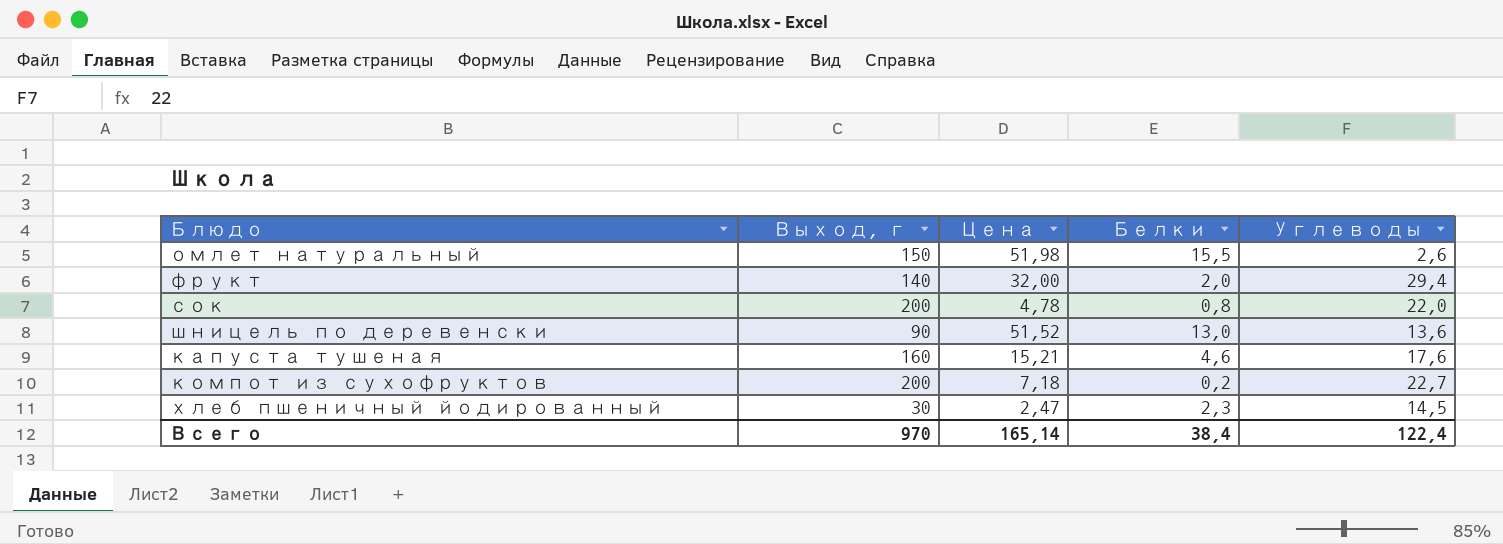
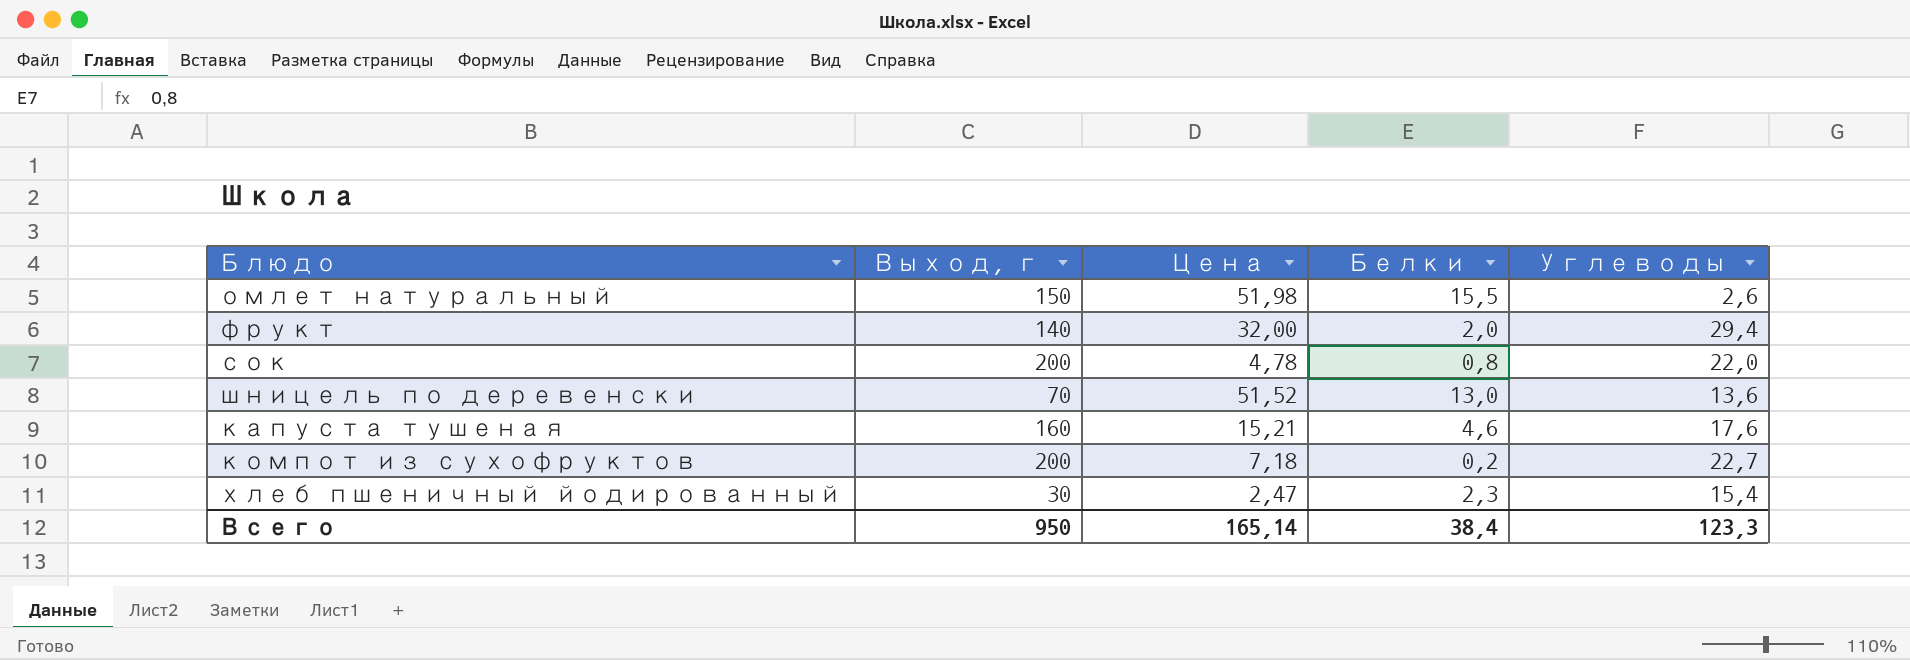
шницель по деревенски | Выход, г: 90 -> 70
хлеб пшеничный йодированный | Углеводы: 14,5 -> 15,4
Всего | Выход, г: 970 -> 950
Всего | Углеводы: 122,4 -> 123,3

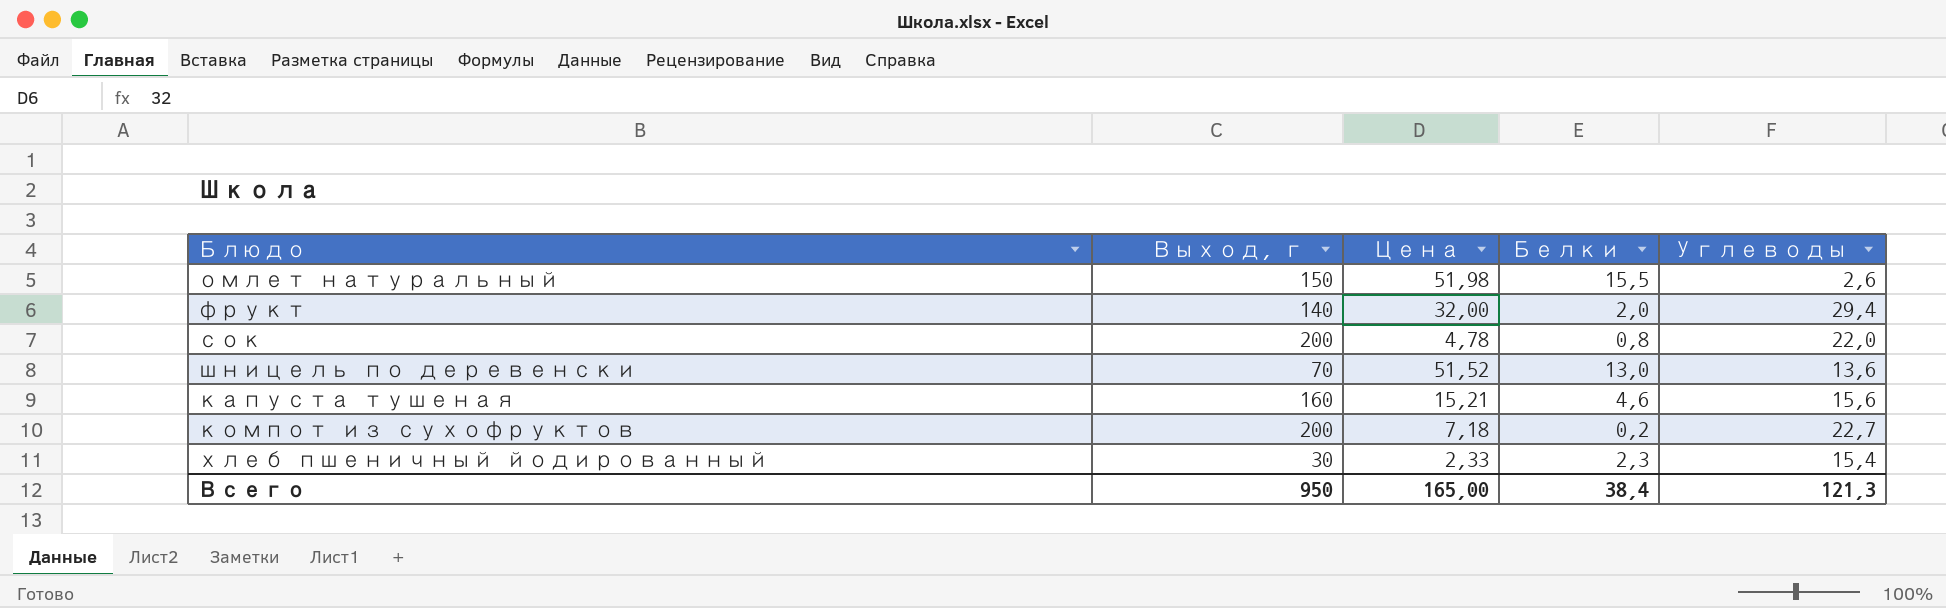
капуста тушеная | Углеводы: 17,6 -> 15,6
хлеб пшеничный йодированный | Цена: 2,47 -> 2,33
Всего | Цена: 165,14 -> 165,00
Всего | Углеводы: 123,3 -> 121,3

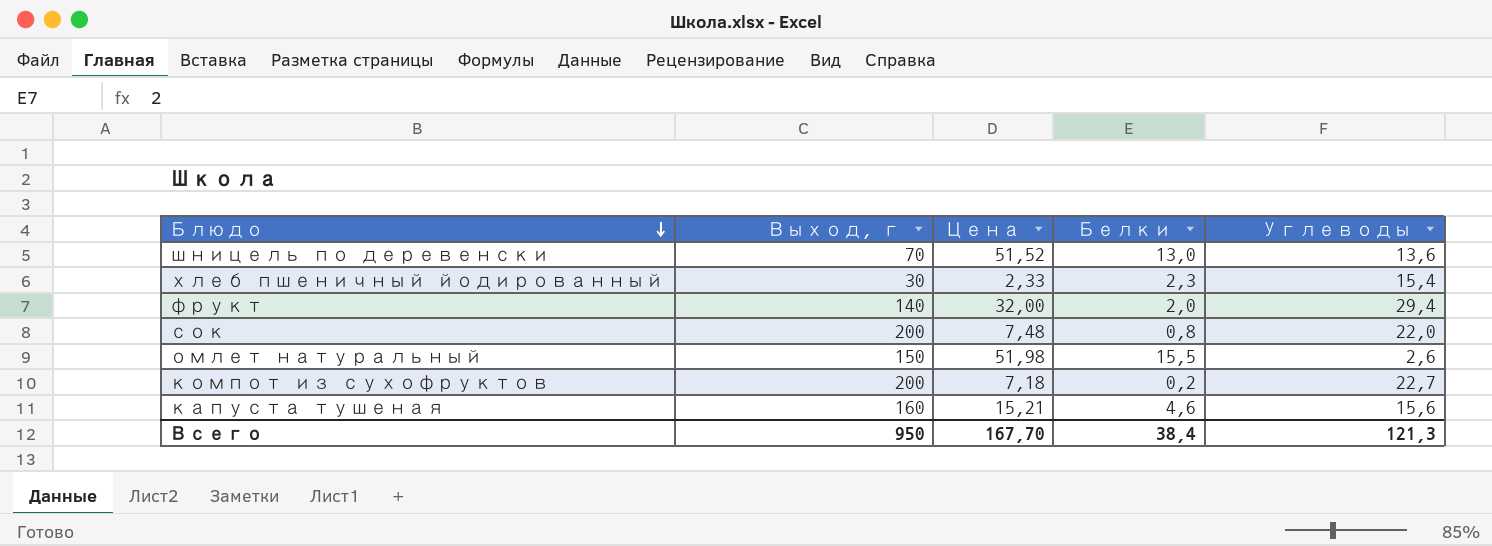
row order: none -> Блюдо descending
сок | Цена: 4,78 -> 7,48
Всего | Цена: 165,00 -> 167,70

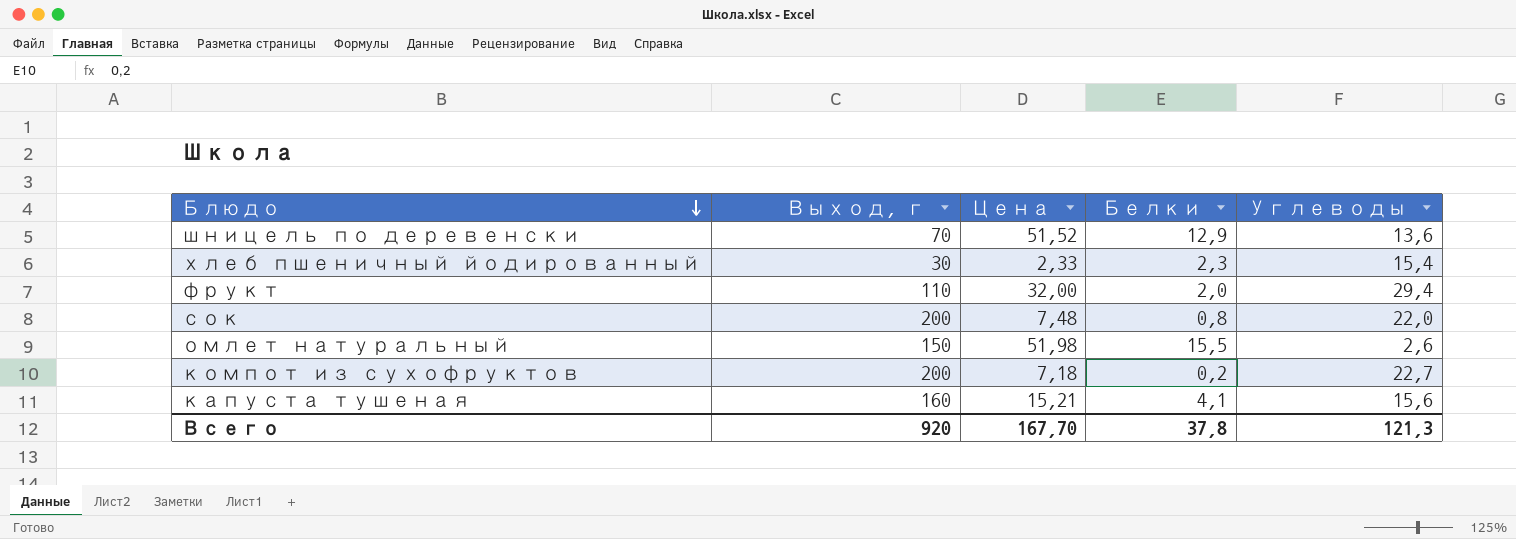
шницель по деревенски | Белки: 13,0 -> 12,9
фрукт | Выход, г: 140 -> 110
капуста тушеная | Белки: 4,6 -> 4,1
Всего | Выход, г: 950 -> 920
Всего | Белки: 38,4 -> 37,8

